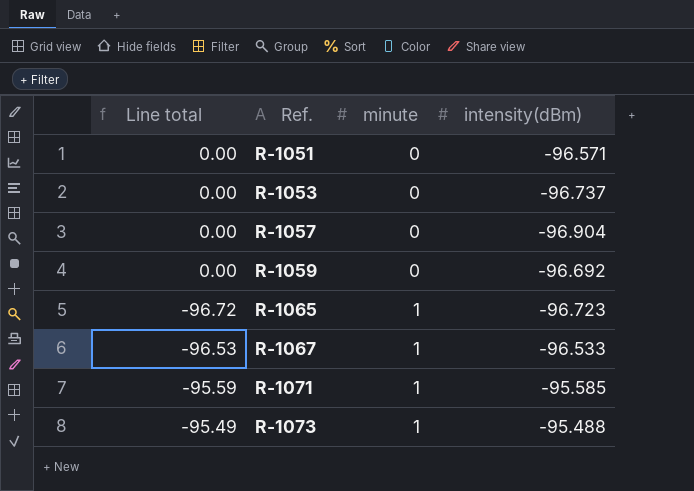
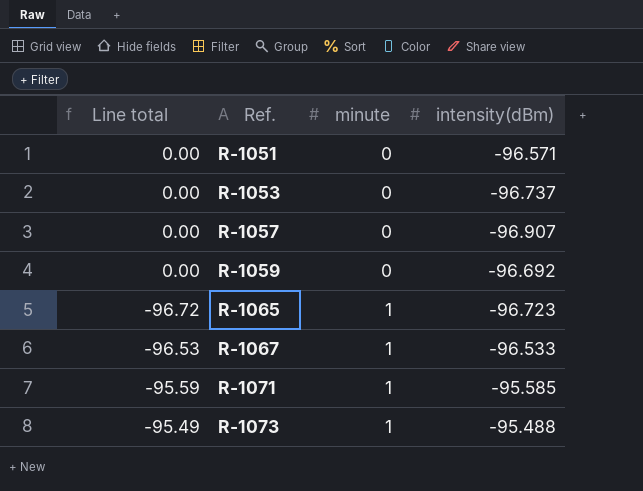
R-1057 | intensity(dBm): -96.904 -> -96.907

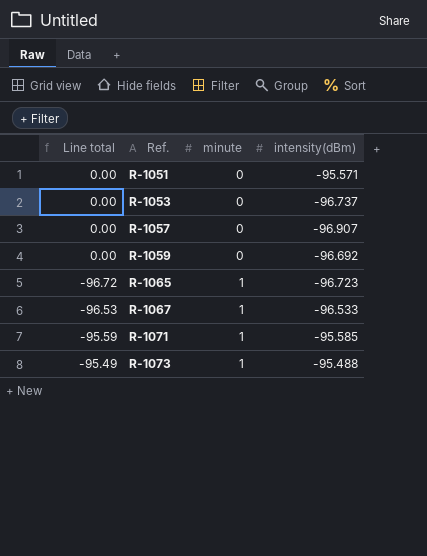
R-1051 | intensity(dBm): -96.571 -> -95.571

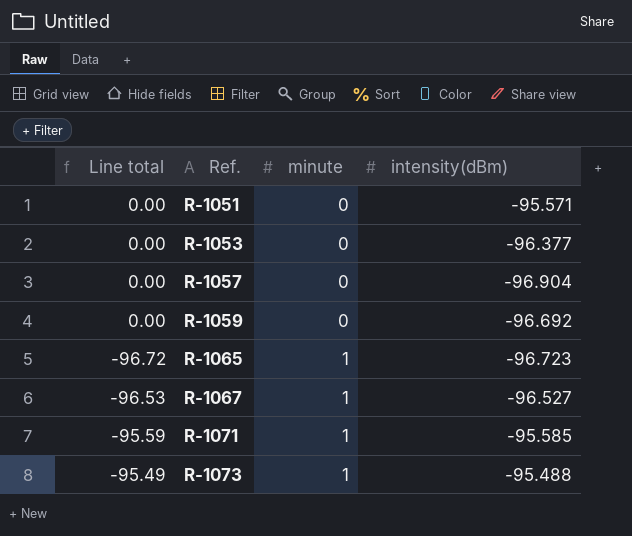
R-1053 | intensity(dBm): -96.737 -> -96.377
R-1057 | intensity(dBm): -96.907 -> -96.904
R-1067 | intensity(dBm): -96.533 -> -96.527

